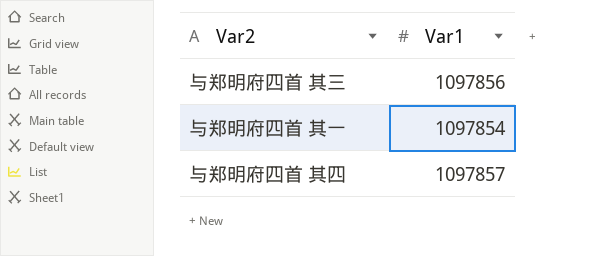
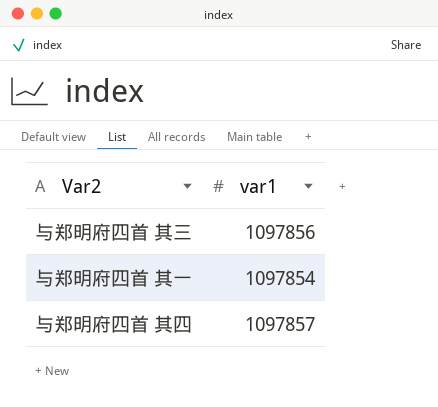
column name: Var1 -> var1

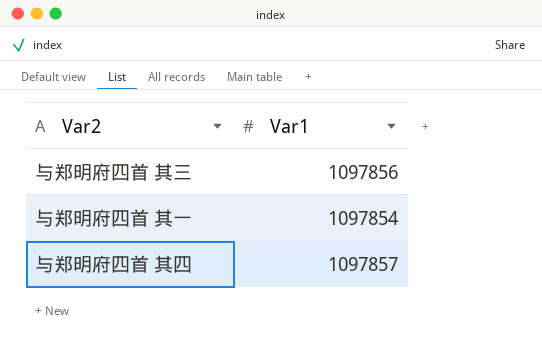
column name: var1 -> Var1

